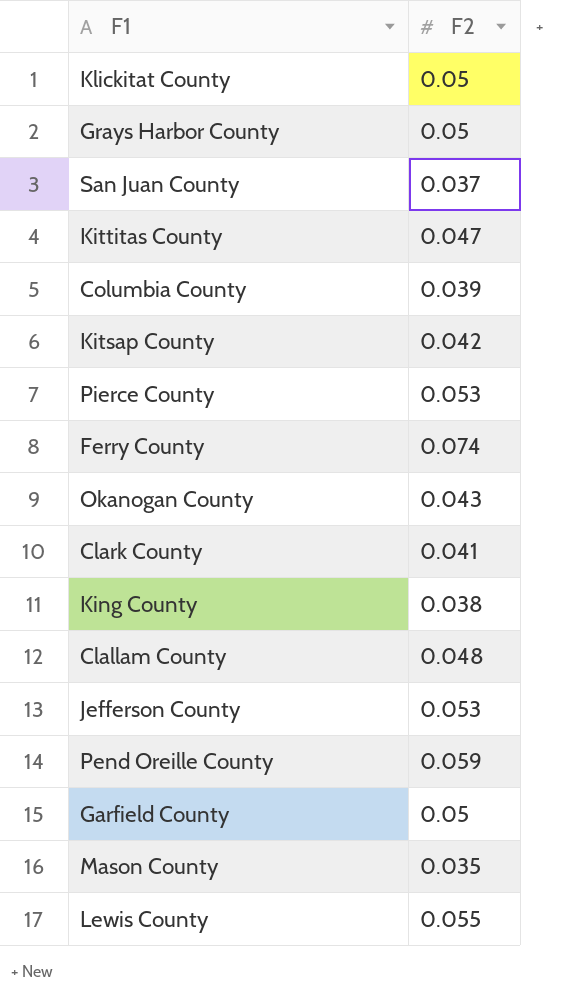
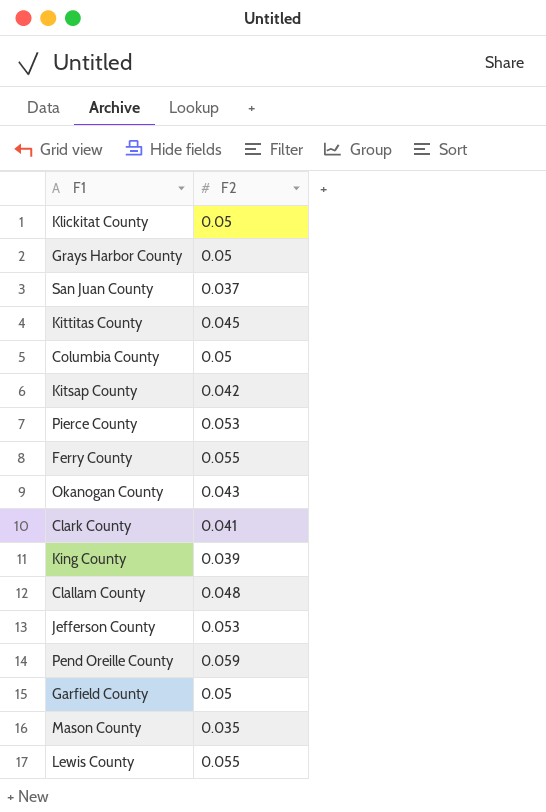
Kittitas County | F2: 0.047 -> 0.045
Columbia County | F2: 0.039 -> 0.05
Ferry County | F2: 0.074 -> 0.055
King County | F2: 0.038 -> 0.039

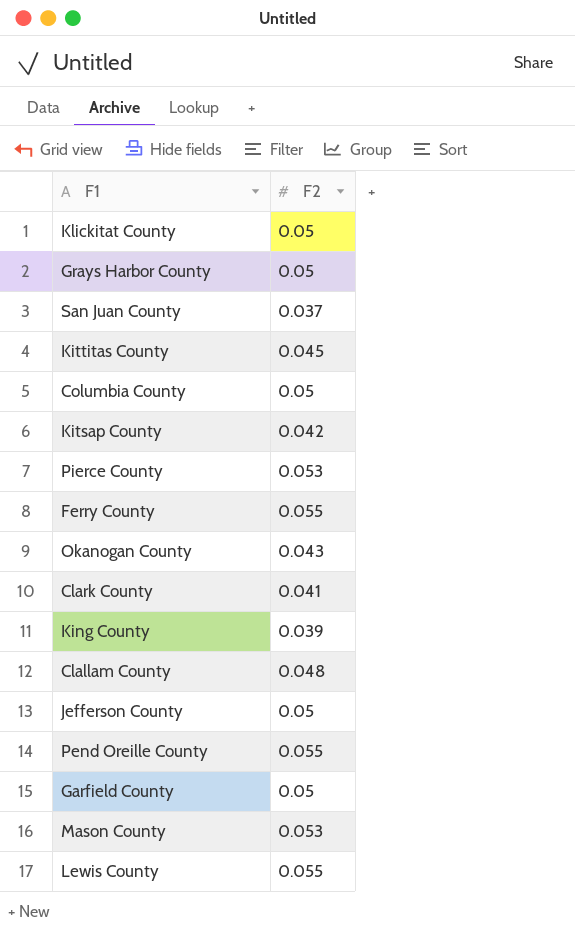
Jefferson County | F2: 0.053 -> 0.05
Pend Oreille County | F2: 0.059 -> 0.055
Mason County | F2: 0.035 -> 0.053

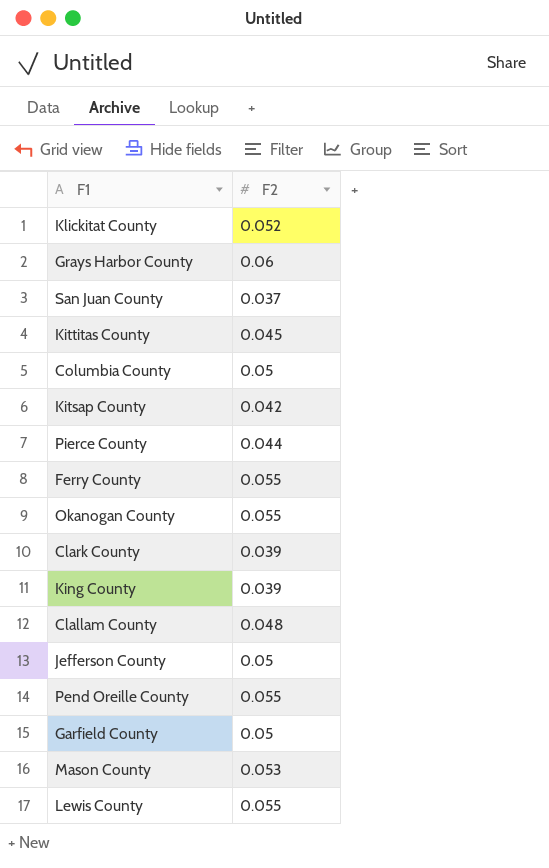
Klickitat County | F2: 0.05 -> 0.052
Grays Harbor County | F2: 0.05 -> 0.06
Pierce County | F2: 0.053 -> 0.044
Okanogan County | F2: 0.043 -> 0.055
Clark County | F2: 0.041 -> 0.039

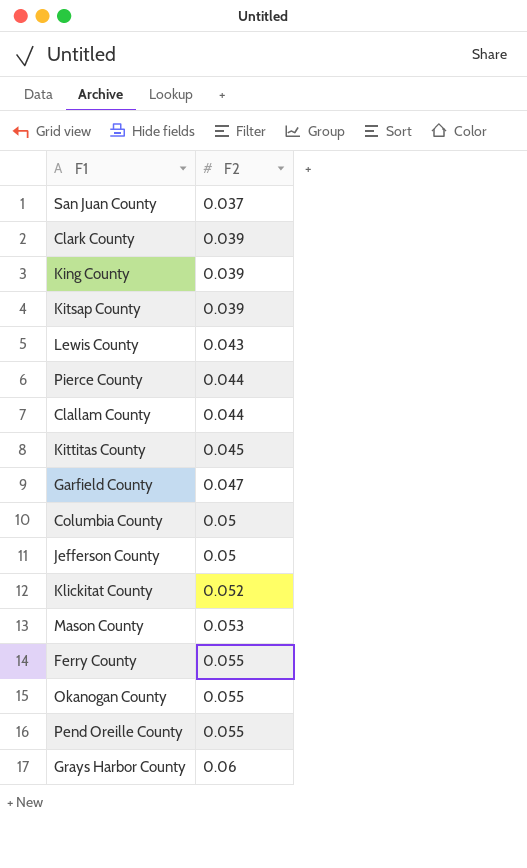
row order: none -> F2 ascending
Kitsap County | F2: 0.042 -> 0.039
Lewis County | F2: 0.055 -> 0.043
Clallam County | F2: 0.048 -> 0.044
Garfield County | F2: 0.05 -> 0.047

